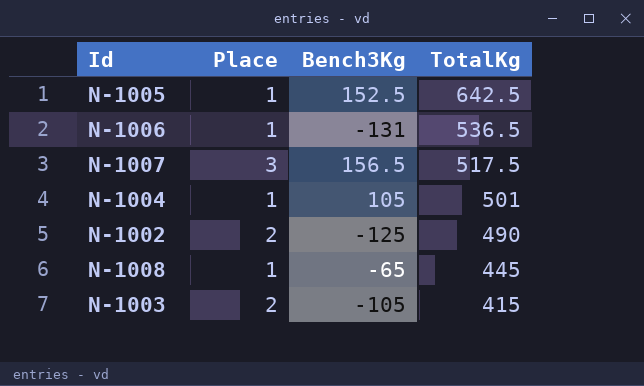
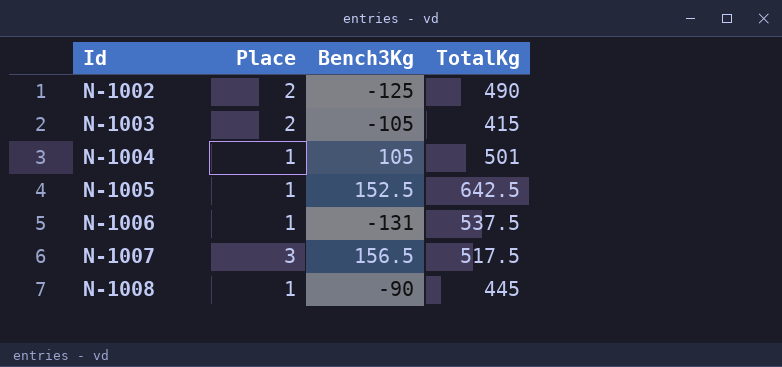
row order: TotalKg descending -> Id ascending
N-1006 | TotalKg: 536.5 -> 537.5
N-1008 | Bench3Kg: -65 -> -90

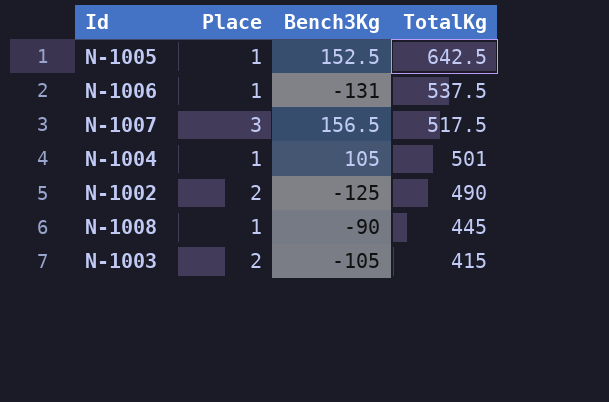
row order: Id ascending -> TotalKg descending

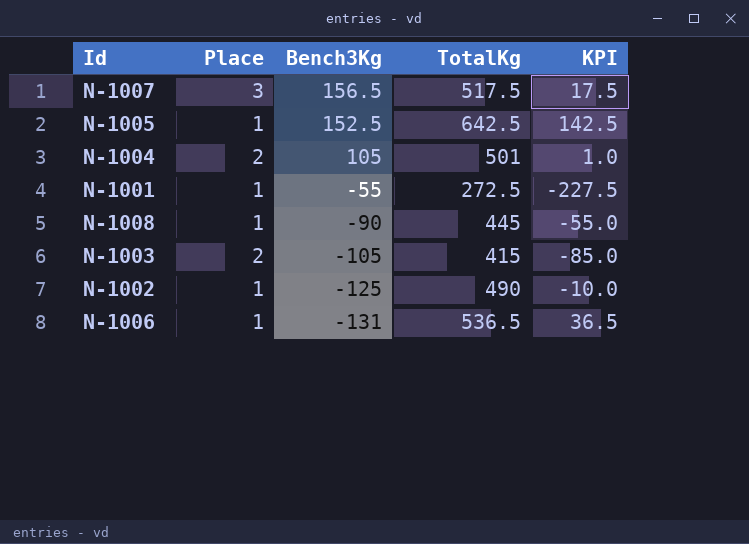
row order: TotalKg descending -> Bench3Kg descending
column KPI | formula: none -> [TotalKg] - 500
N-1004 | Place: 1 -> 2
row N-1001: none -> 1 | -55 | 272.5 | -227.5
N-1002 | Place: 2 -> 1
N-1006 | TotalKg: 537.5 -> 536.5

